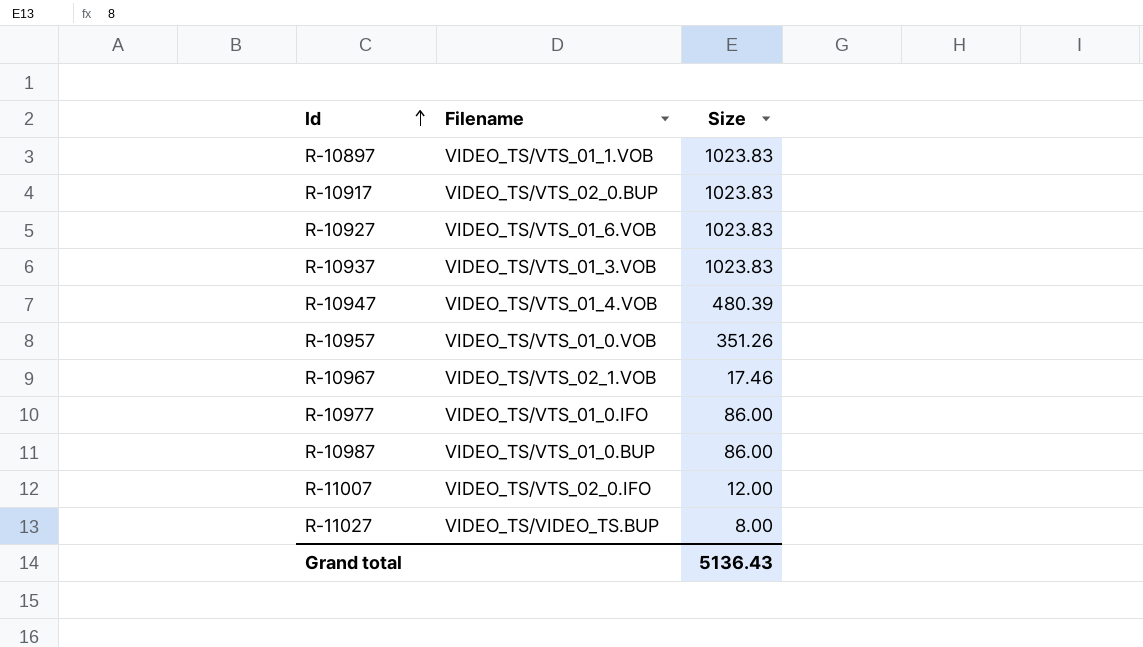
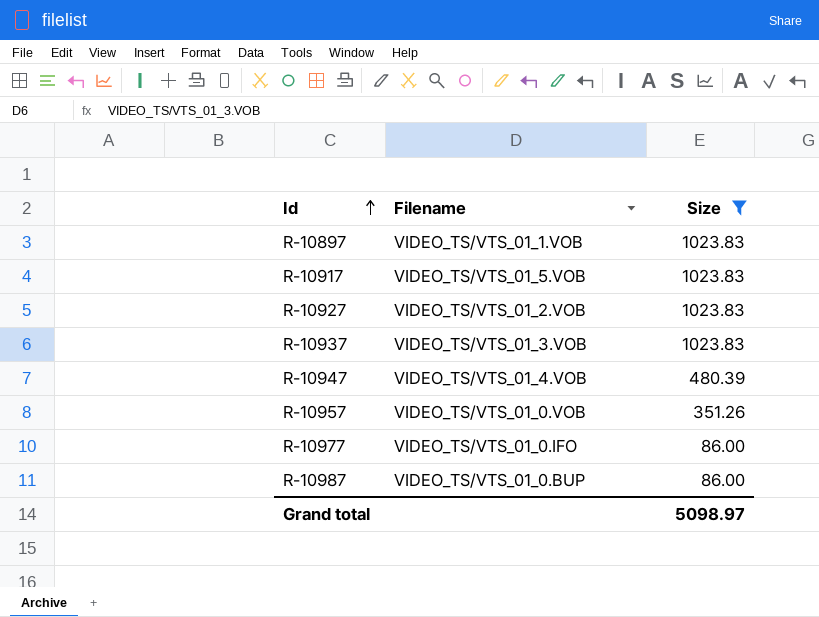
filter: none -> Size >= 86.00
R-10917 | Filename: VIDEO_TS/VTS_02_0.BUP -> VIDEO_TS/VTS_01_5.VOB
R-10927 | Filename: VIDEO_TS/VTS_01_6.VOB -> VIDEO_TS/VTS_01_2.VOB
Grand total | Size: 5136.43 -> 5098.97

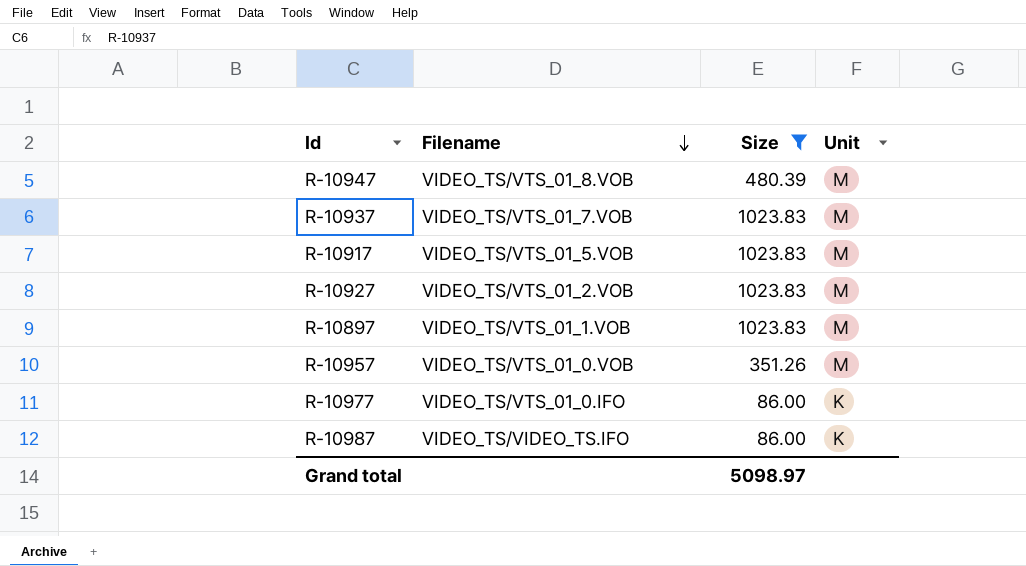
row order: Id ascending -> Filename descending
column Unit | position: none -> 4
R-10947 | Filename: VIDEO_TS/VTS_01_4.VOB -> VIDEO_TS/VTS_01_8.VOB
R-10937 | Filename: VIDEO_TS/VTS_01_3.VOB -> VIDEO_TS/VTS_01_7.VOB
R-10987 | Filename: VIDEO_TS/VTS_01_0.BUP -> VIDEO_TS/VIDEO_TS.IFO

